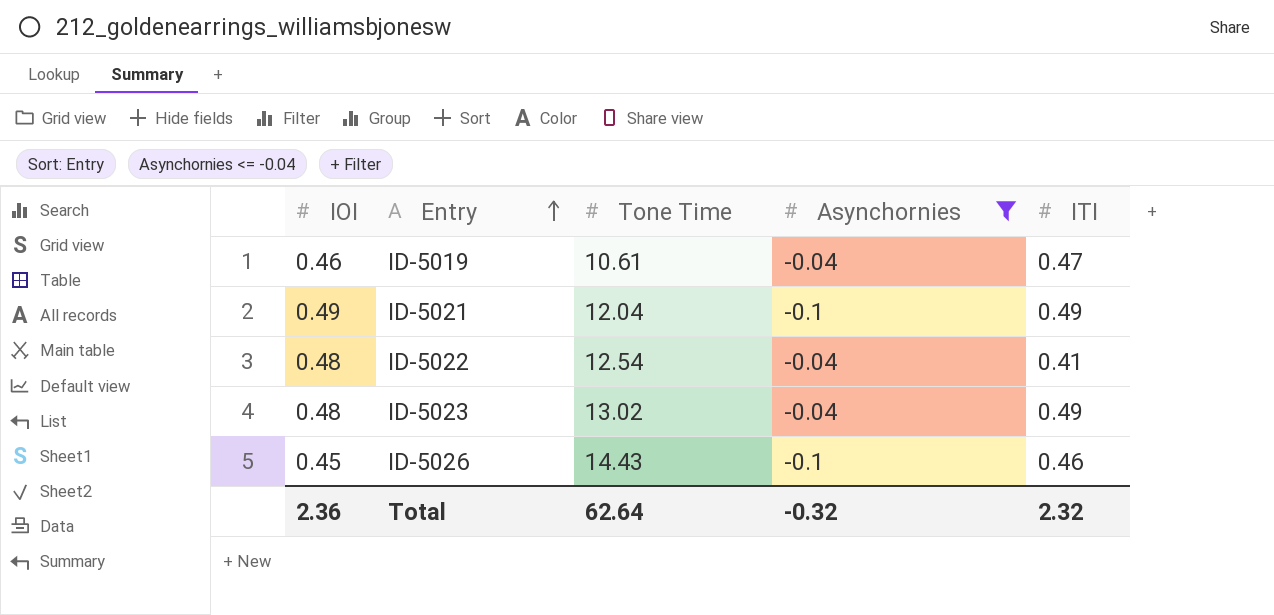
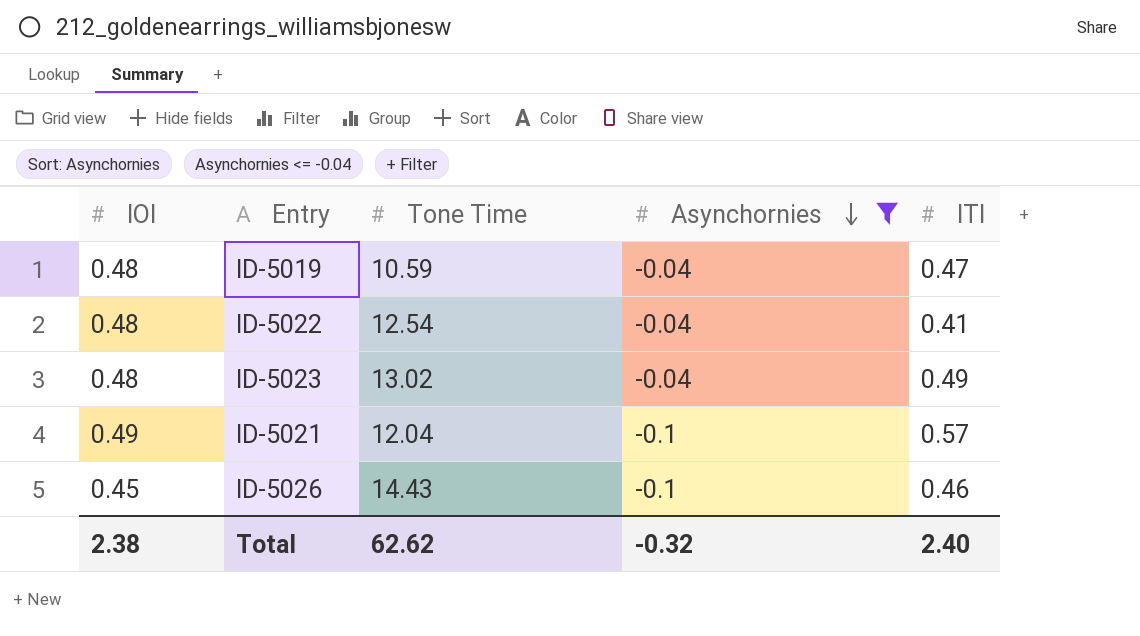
row order: Entry ascending -> Asynchornies descending
ID-5019 | IOI: 0.46 -> 0.48
ID-5019 | Tone Time: 10.61 -> 10.59
ID-5021 | ITI: 0.49 -> 0.57
Total | IOI: 2.36 -> 2.38
Total | Tone Time: 62.64 -> 62.62
Total | ITI: 2.32 -> 2.40

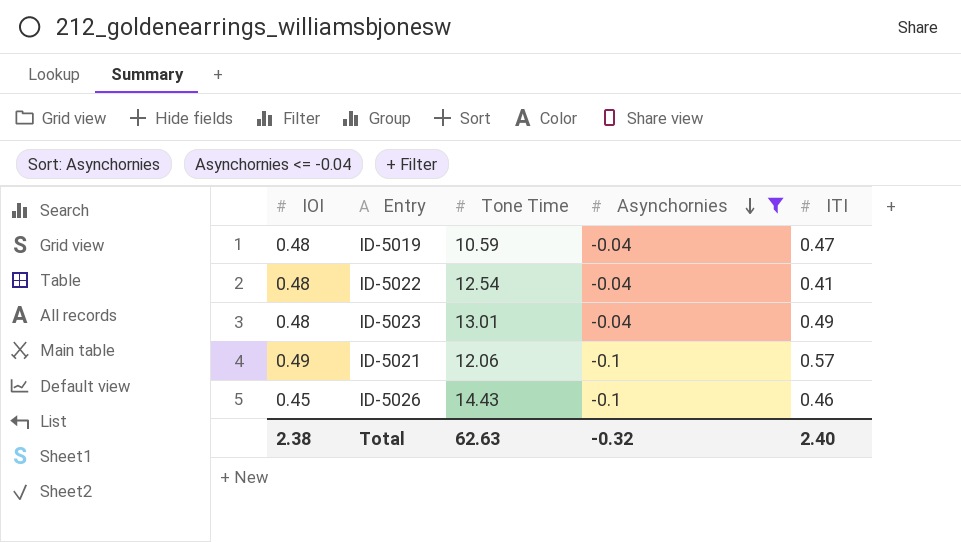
ID-5023 | Tone Time: 13.02 -> 13.01
ID-5021 | Tone Time: 12.04 -> 12.06
Total | Tone Time: 62.62 -> 62.63

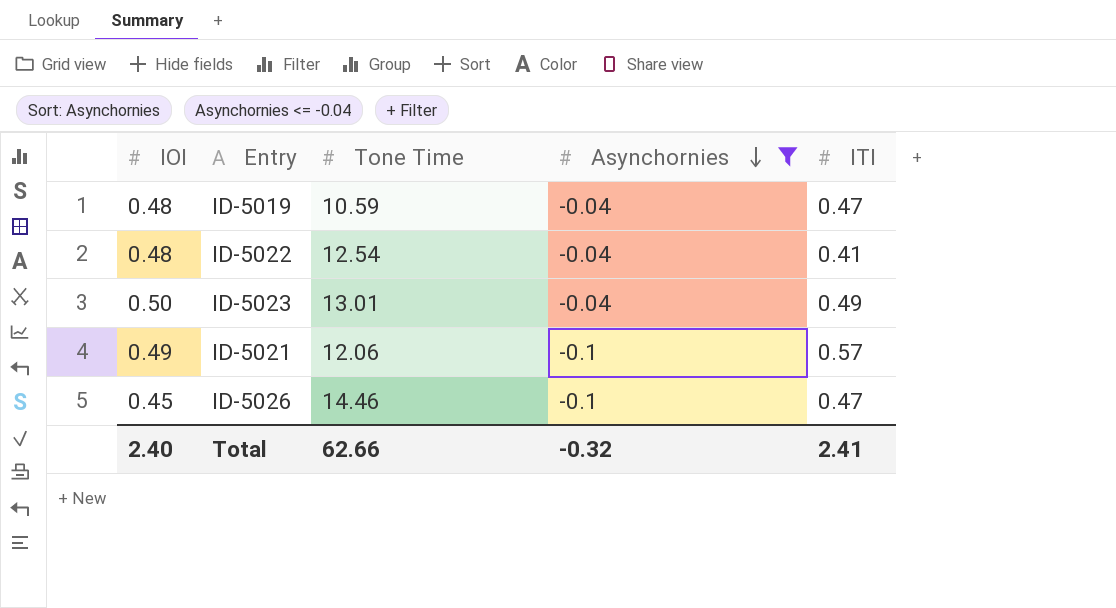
ID-5023 | IOI: 0.48 -> 0.50
ID-5026 | Tone Time: 14.43 -> 14.46
ID-5026 | ITI: 0.46 -> 0.47
Total | IOI: 2.38 -> 2.40
Total | Tone Time: 62.63 -> 62.66
Total | ITI: 2.40 -> 2.41

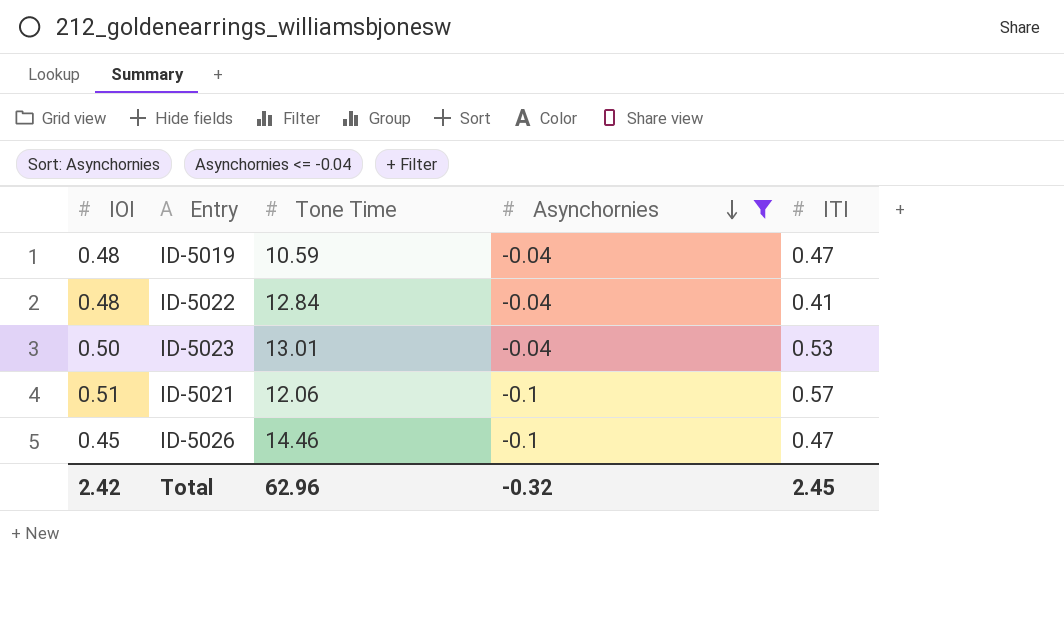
ID-5022 | Tone Time: 12.54 -> 12.84
ID-5023 | ITI: 0.49 -> 0.53
ID-5021 | IOI: 0.49 -> 0.51
Total | IOI: 2.40 -> 2.42
Total | Tone Time: 62.66 -> 62.96
Total | ITI: 2.41 -> 2.45

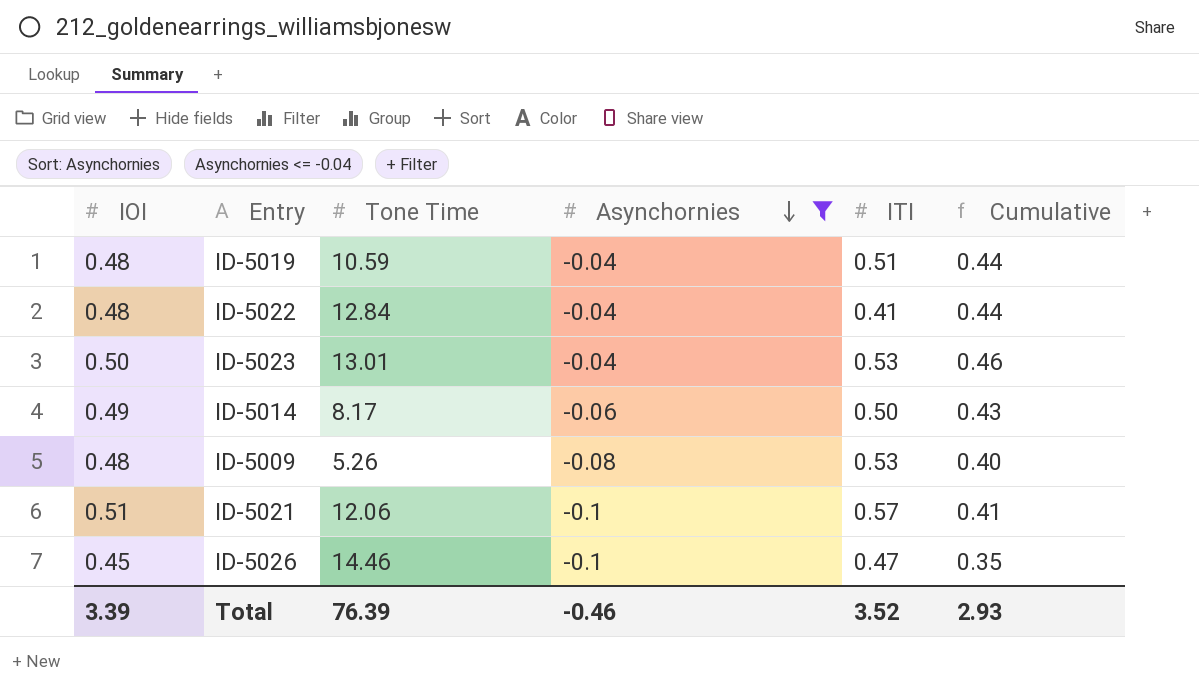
column Cumulative | formula: none -> [IOI] + [Asynchornies]
ID-5019 | ITI: 0.47 -> 0.51
row ID-5014: none -> 0.49 | 8.17 | -0.06 | 0.50 | 0.43
row ID-5009: none -> 0.48 | 5.26 | -0.08 | 0.53 | 0.40
Total | IOI: 2.42 -> 3.39
Total | Tone Time: 62.96 -> 76.39
Total | Asynchornies: -0.32 -> -0.46
Total | ITI: 2.45 -> 3.52

